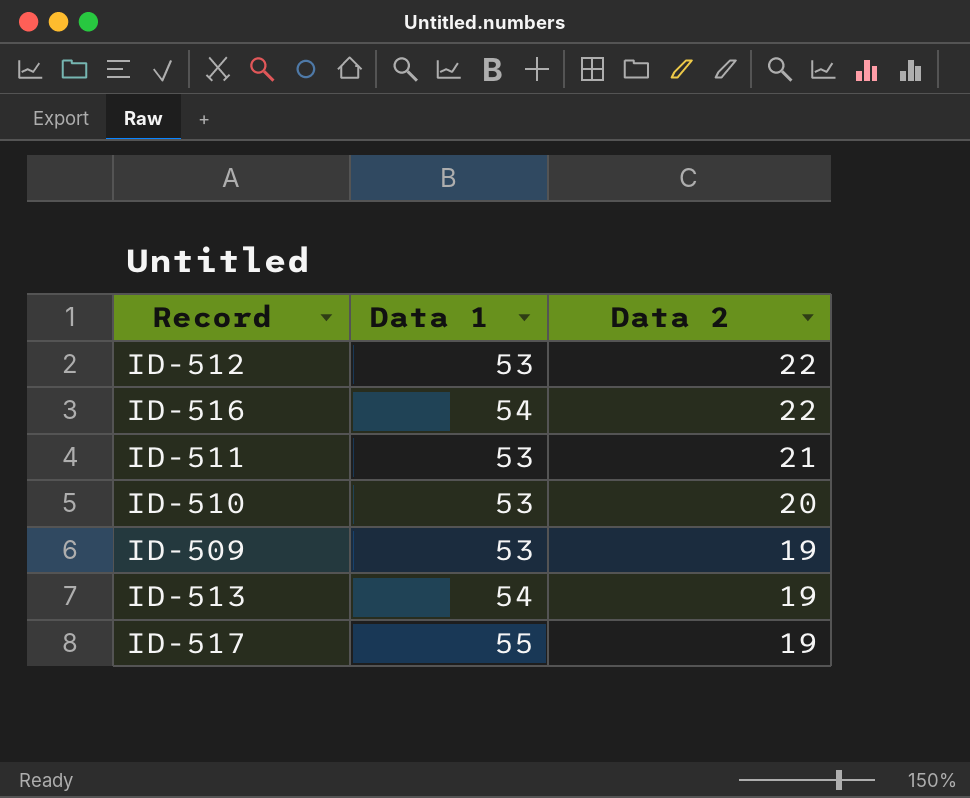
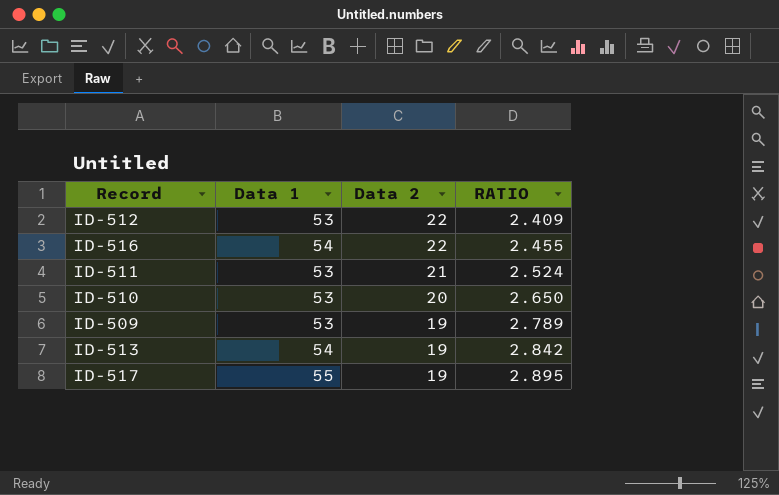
column RATIO | formula: none -> [Data 1] / [Data 2]

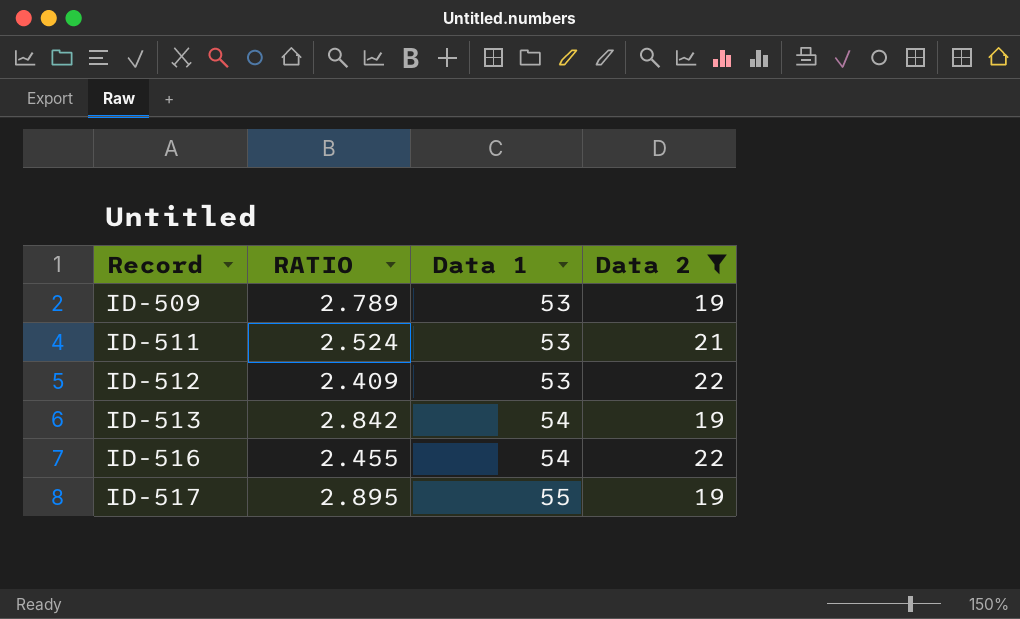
filter: none -> Data 2 != 20
row order: Data 2 descending -> Record ascending
column RATIO | position: 4 -> 2

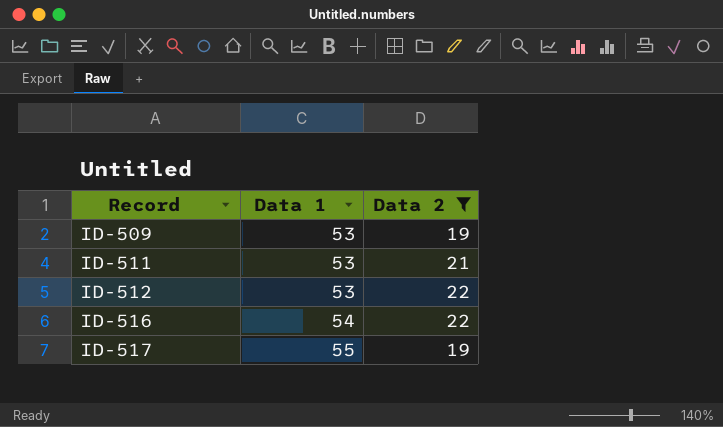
column RATIO | formula: [Data 1] / [Data 2] -> none
row ID-513: 2.842 | 54 | 19 -> none

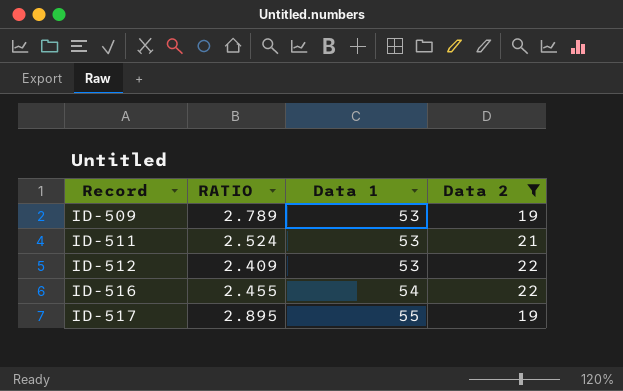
column RATIO | formula: none -> [Data 1] / [Data 2]

